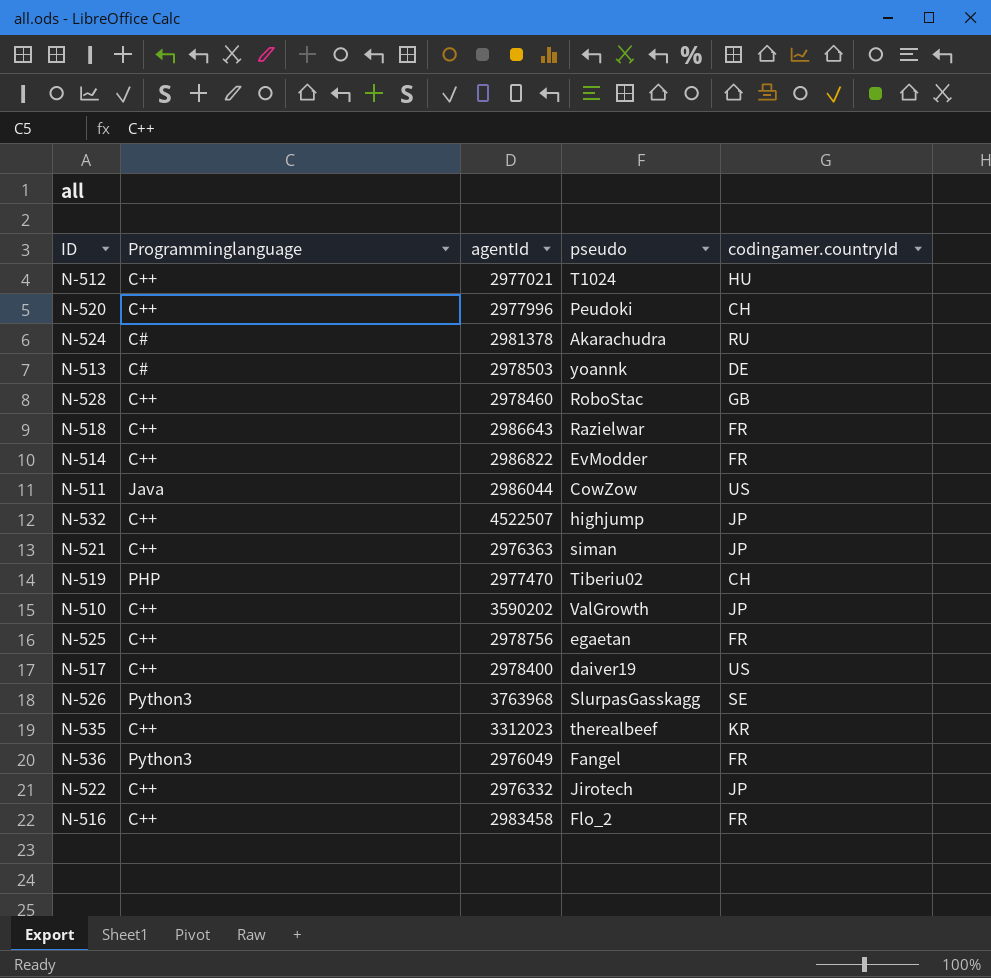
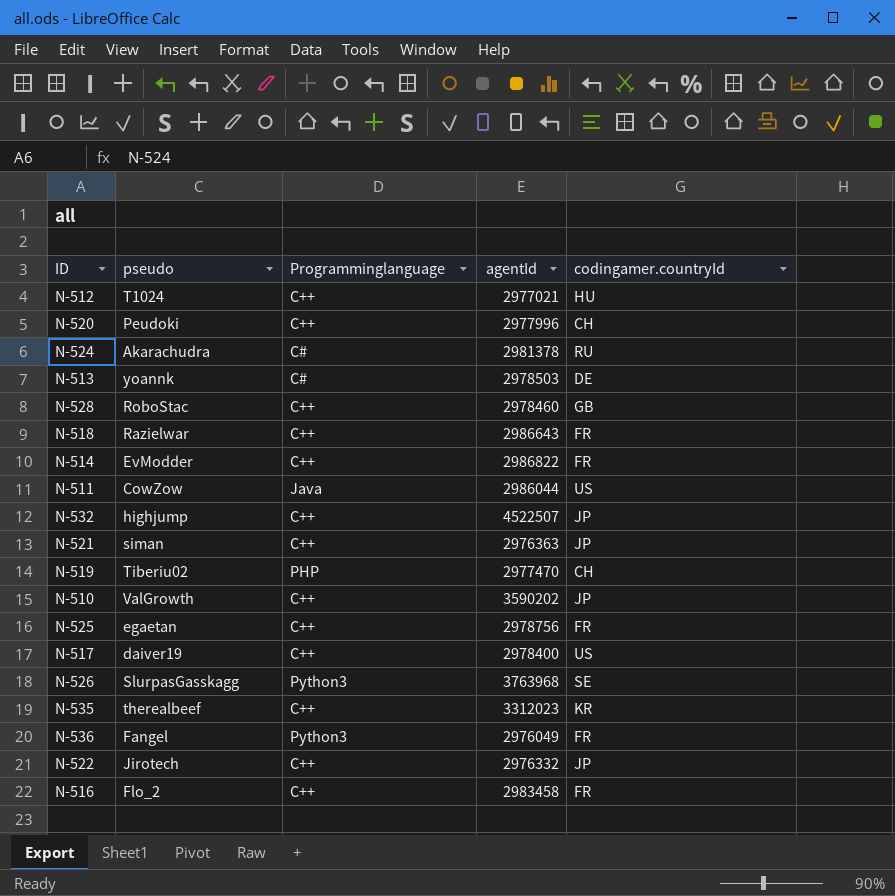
column pseudo | position: 4 -> 2

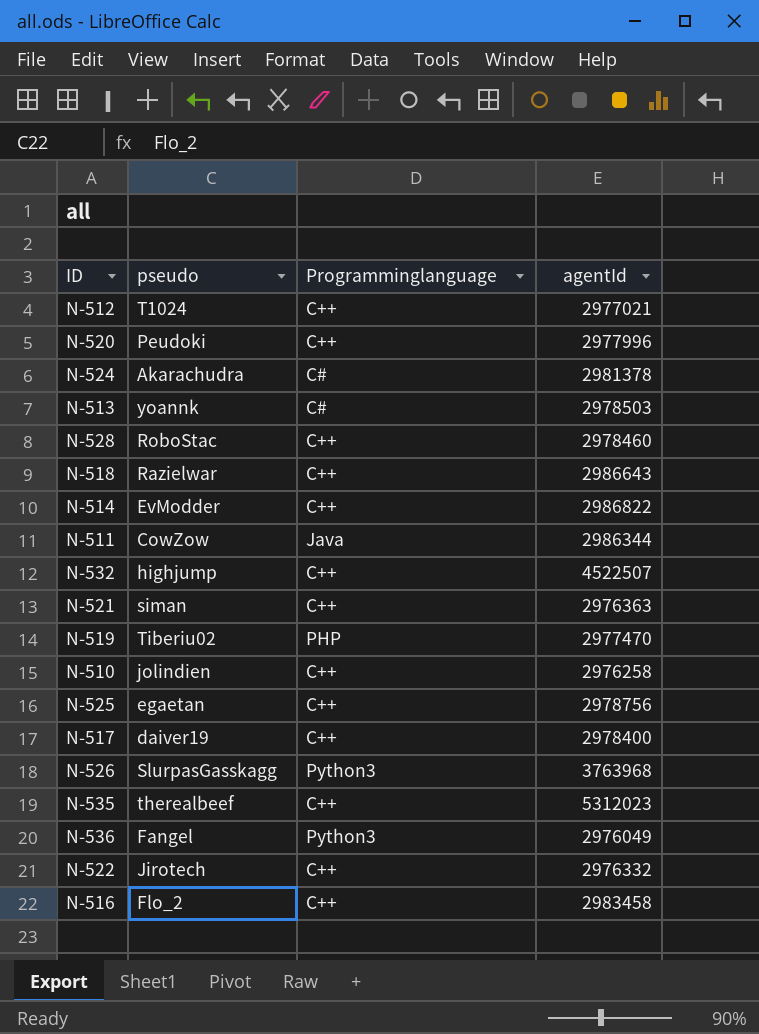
column codingamer.countryId | position: 5 -> none
N-511 | agentId: 2986044 -> 2986344
N-510 | pseudo: ValGrowth -> jolindien
N-510 | agentId: 3590202 -> 2976258
N-535 | agentId: 3312023 -> 5312023

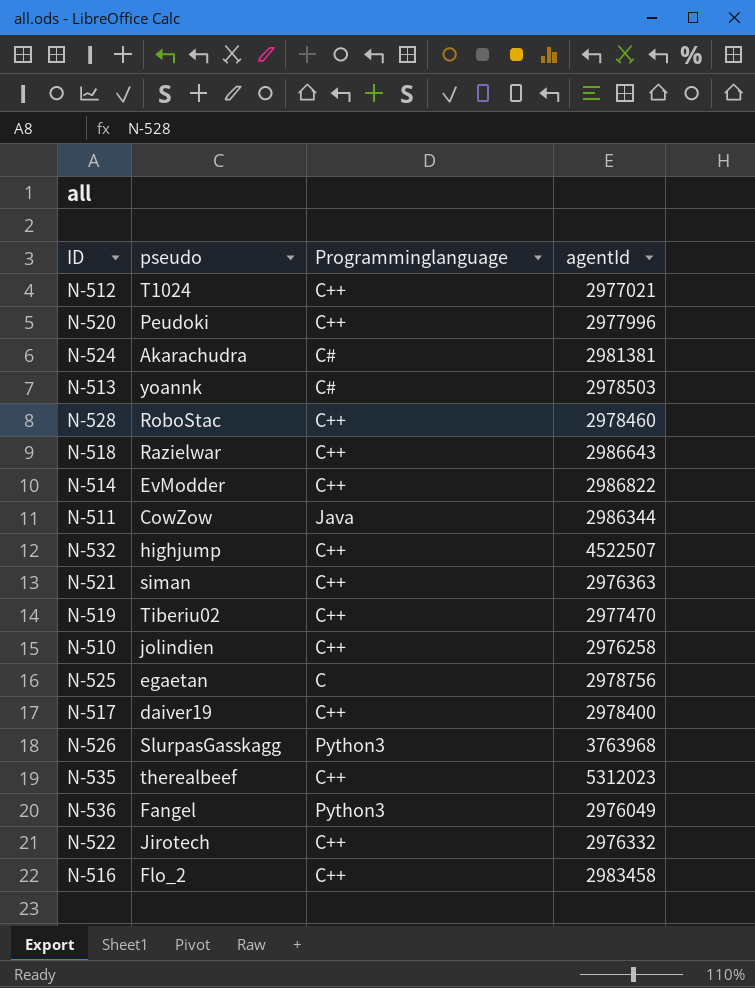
N-524 | agentId: 2981378 -> 2981381
N-519 | Programminglanguage: PHP -> C++
N-525 | Programminglanguage: C++ -> C

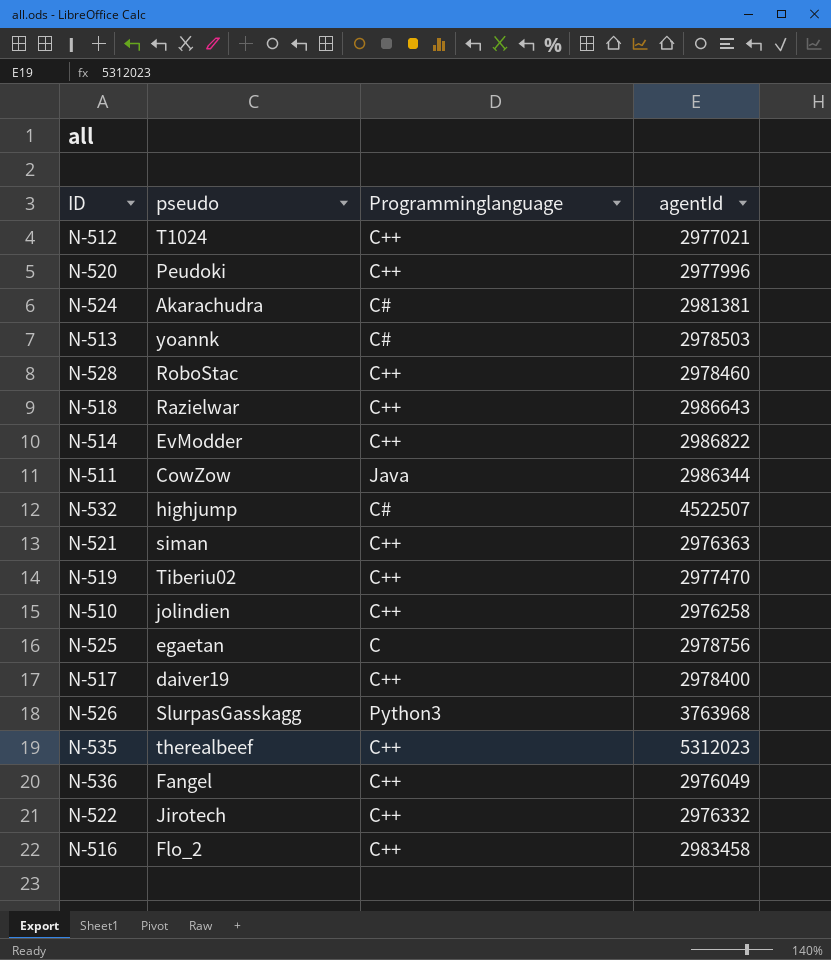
N-532 | Programminglanguage: C++ -> C#
N-536 | Programminglanguage: Python3 -> C++

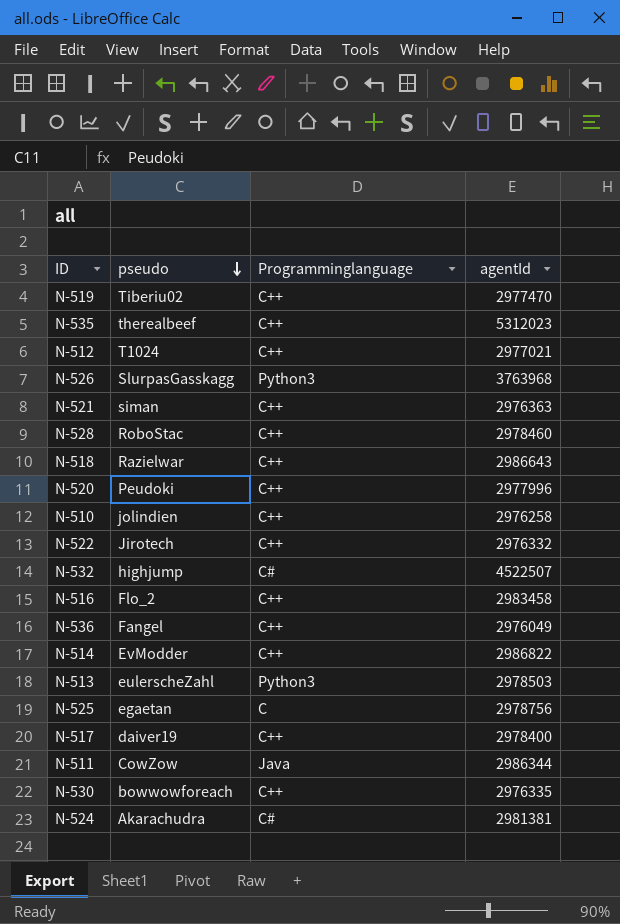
row order: none -> pseudo descending
N-513 | pseudo: yoannk -> eulerscheZahl
N-513 | Programminglanguage: C# -> Python3
row N-530: none -> bowwowforeach | C++ | 2976335

